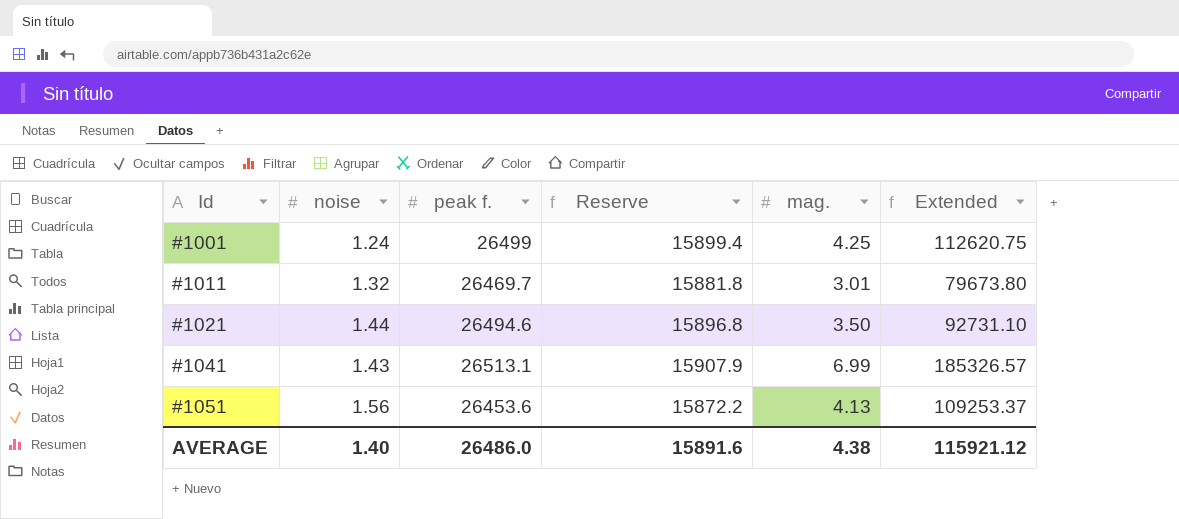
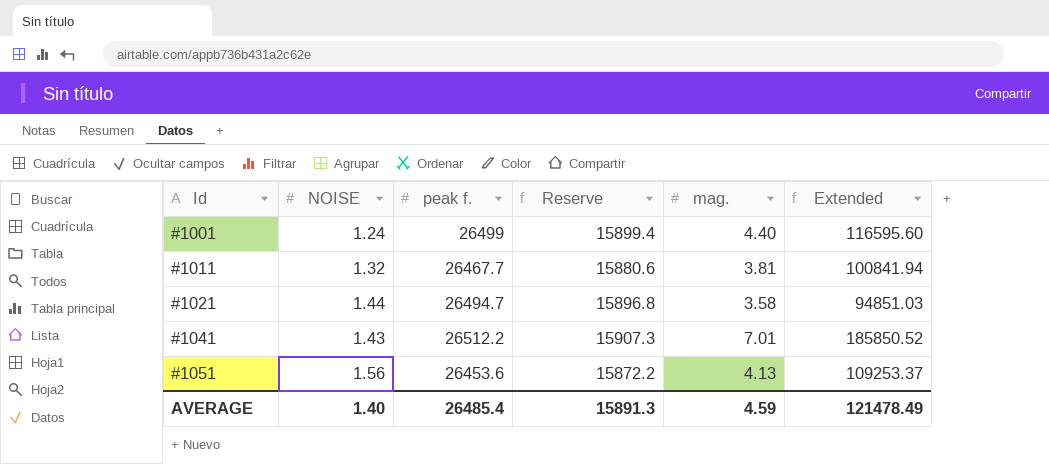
column name: noise -> NOISE
#1001 | mag.: 4.25 -> 4.40
#1001 | Extended: 112620.75 -> 116595.60
#1011 | peak f.: 26469.7 -> 26467.7
#1011 | Reserve: 15881.8 -> 15880.6
#1011 | mag.: 3.01 -> 3.81
#1011 | Extended: 79673.80 -> 100841.94
#1021 | peak f.: 26494.6 -> 26494.7
#1021 | mag.: 3.50 -> 3.58
#1021 | Extended: 92731.10 -> 94851.03
#1041 | peak f.: 26513.1 -> 26512.2
#1041 | Reserve: 15907.9 -> 15907.3
#1041 | mag.: 6.99 -> 7.01
#1041 | Extended: 185326.57 -> 185850.52
AVERAGE | peak f.: 26486.0 -> 26485.4
AVERAGE | Reserve: 15891.6 -> 15891.3
AVERAGE | mag.: 4.38 -> 4.59
AVERAGE | Extended: 115921.12 -> 121478.49

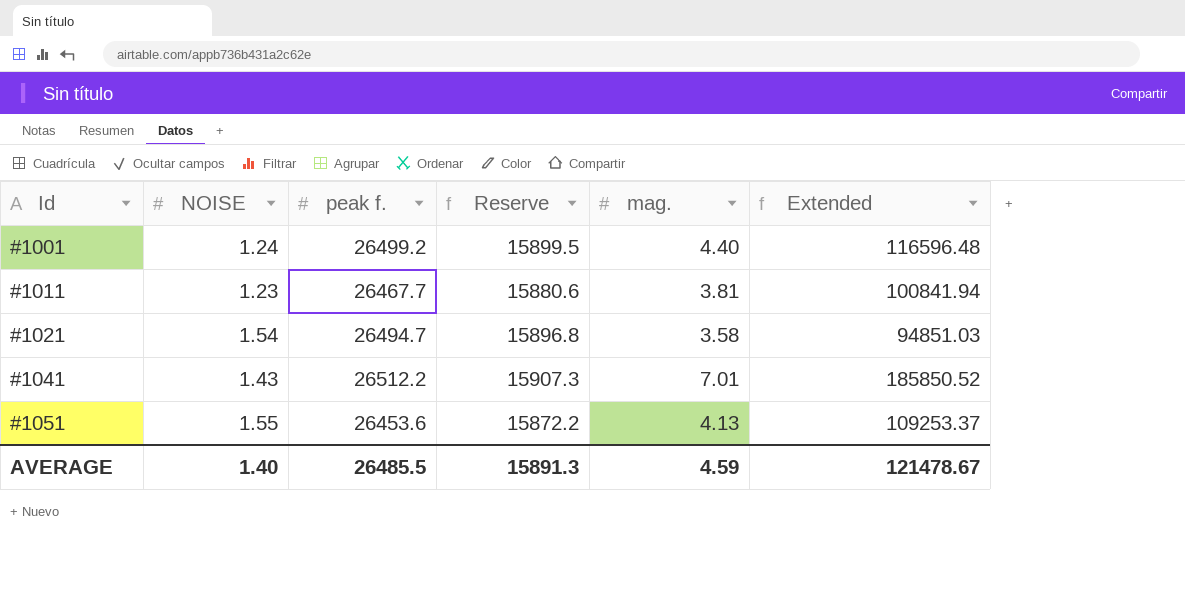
#1001 | peak f.: 26499 -> 26499.2
#1001 | Reserve: 15899.4 -> 15899.5
#1001 | Extended: 116595.60 -> 116596.48
#1011 | NOISE: 1.32 -> 1.23
#1021 | NOISE: 1.44 -> 1.54
#1051 | NOISE: 1.56 -> 1.55
AVERAGE | peak f.: 26485.4 -> 26485.5
AVERAGE | Extended: 121478.49 -> 121478.67

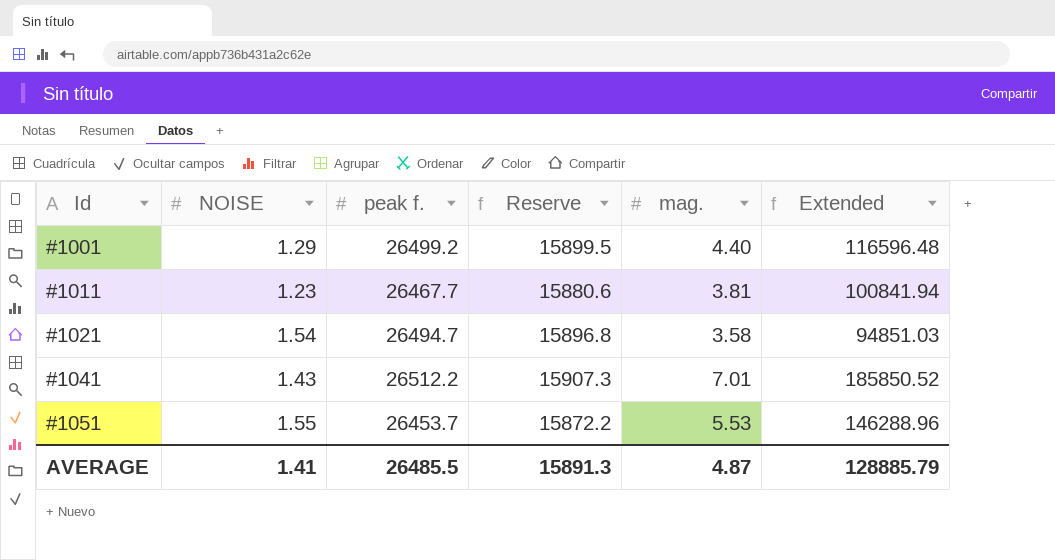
#1001 | NOISE: 1.24 -> 1.29
#1051 | peak f.: 26453.6 -> 26453.7
#1051 | mag.: 4.13 -> 5.53
#1051 | Extended: 109253.37 -> 146288.96
AVERAGE | NOISE: 1.40 -> 1.41
AVERAGE | mag.: 4.59 -> 4.87
AVERAGE | Extended: 121478.67 -> 128885.79

